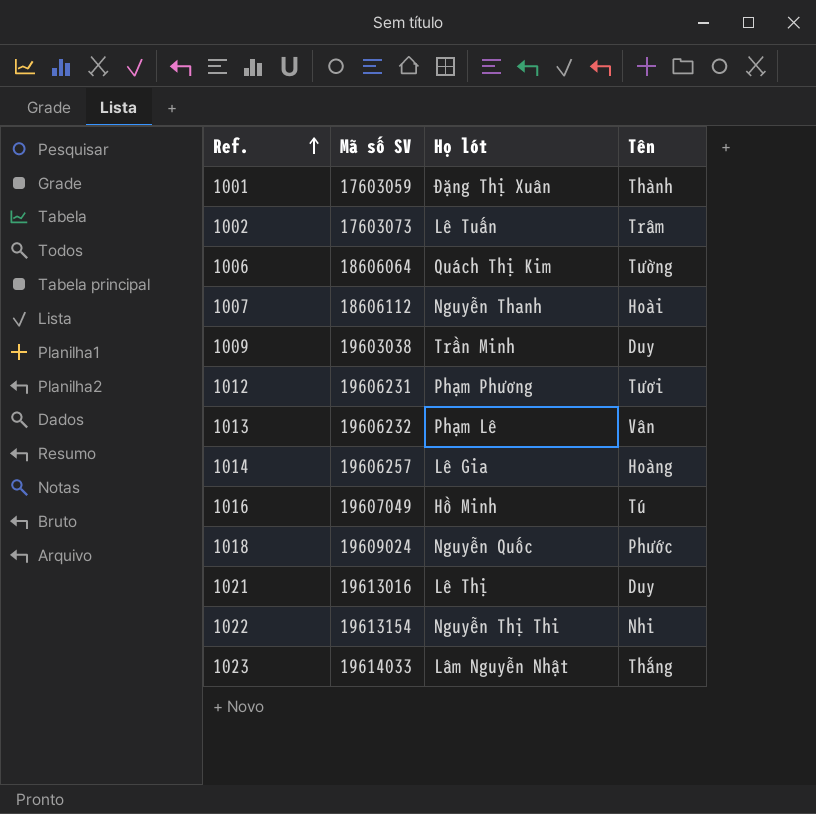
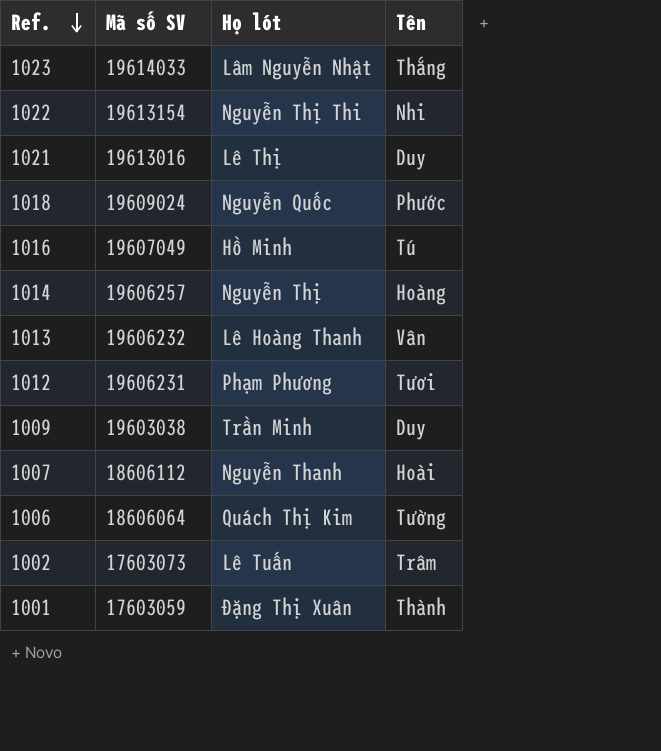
row order: Ref. ascending -> Ref. descending
1014 | Họ lót: Lê Gia -> Nguyễn Thị
1013 | Họ lót: Phạm Lê -> Lê Hoàng Thanh

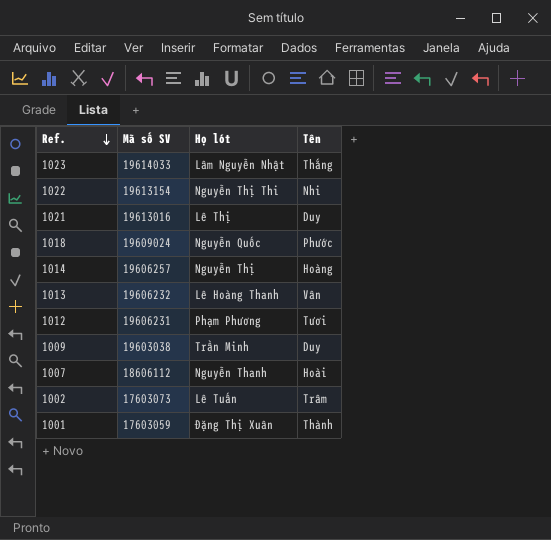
row 1016: 19607049 | Hồ Minh | Tú -> none
row 1006: 18606064 | Quách Thị Kim | Tường -> none

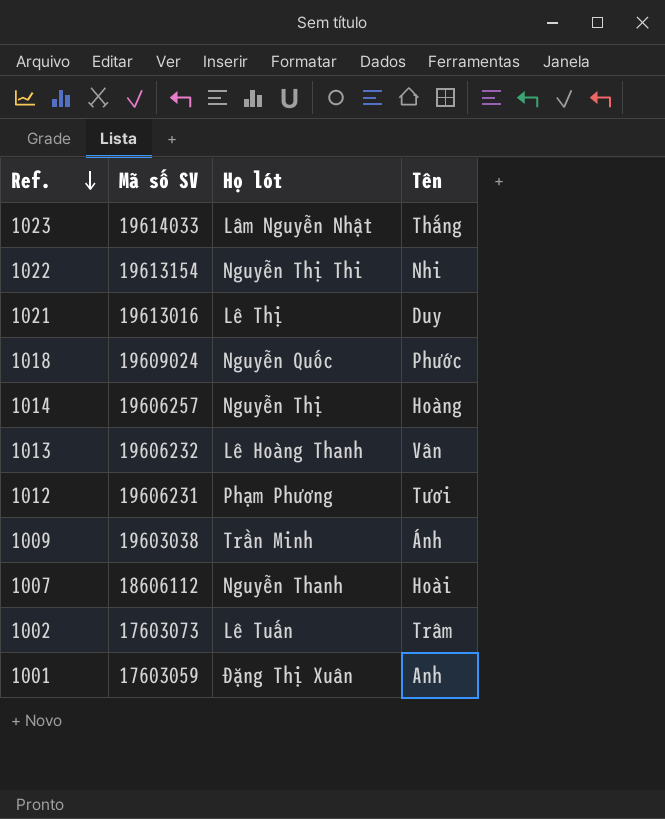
1009 | Tên: Duy -> Ánh
1001 | Tên: Thành -> Anh

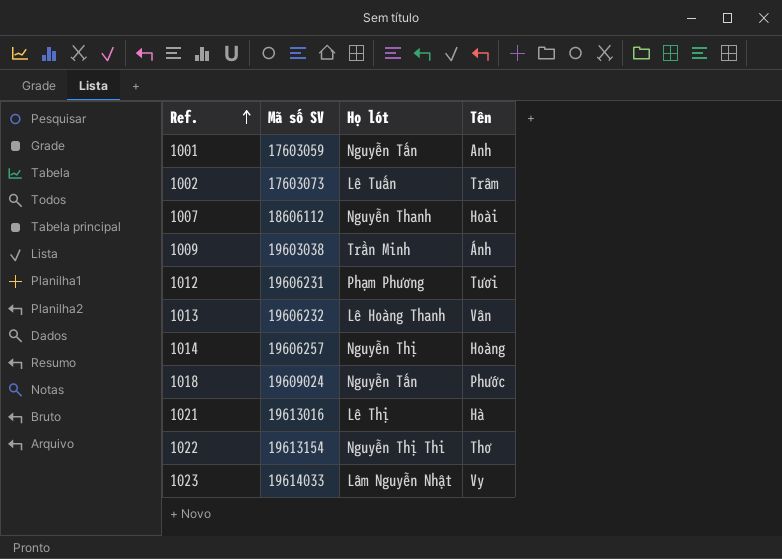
row order: Ref. descending -> Ref. ascending
1001 | Họ lót: Đặng Thị Xuân -> Nguyễn Tấn
1018 | Họ lót: Nguyễn Quốc -> Nguyễn Tấn
1021 | Tên: Duy -> Hà
1022 | Tên: Nhi -> Thơ
1023 | Tên: Thắng -> Vy

